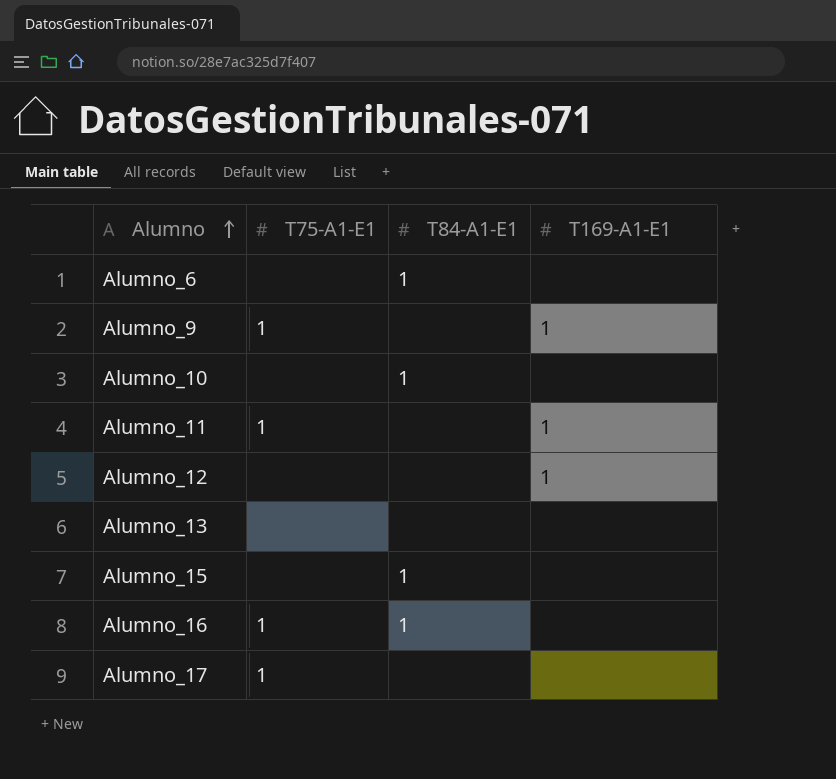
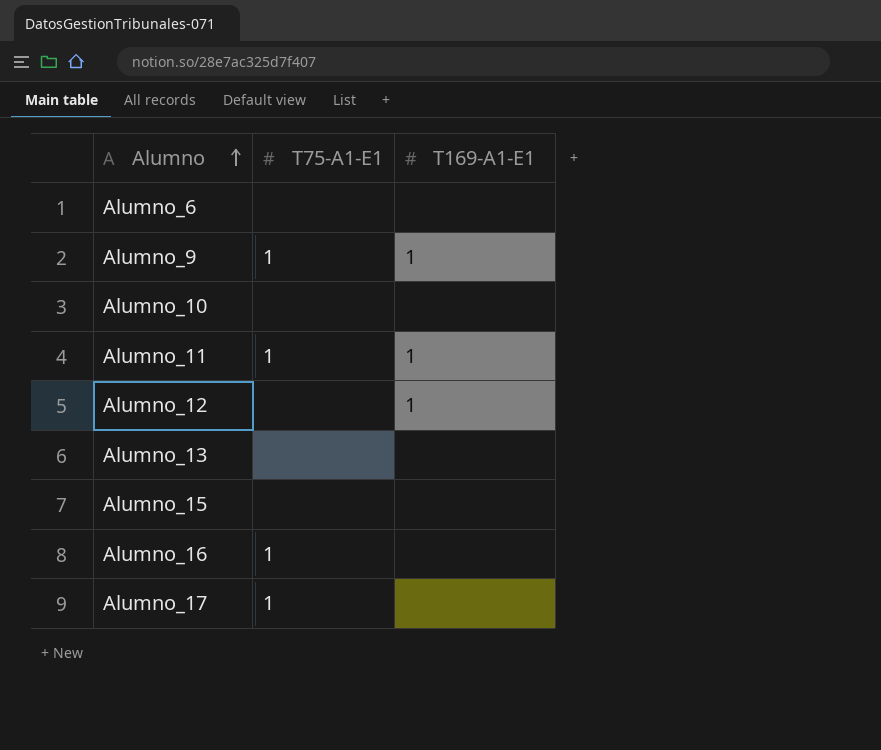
column T84-A1-E1 | position: 3 -> none

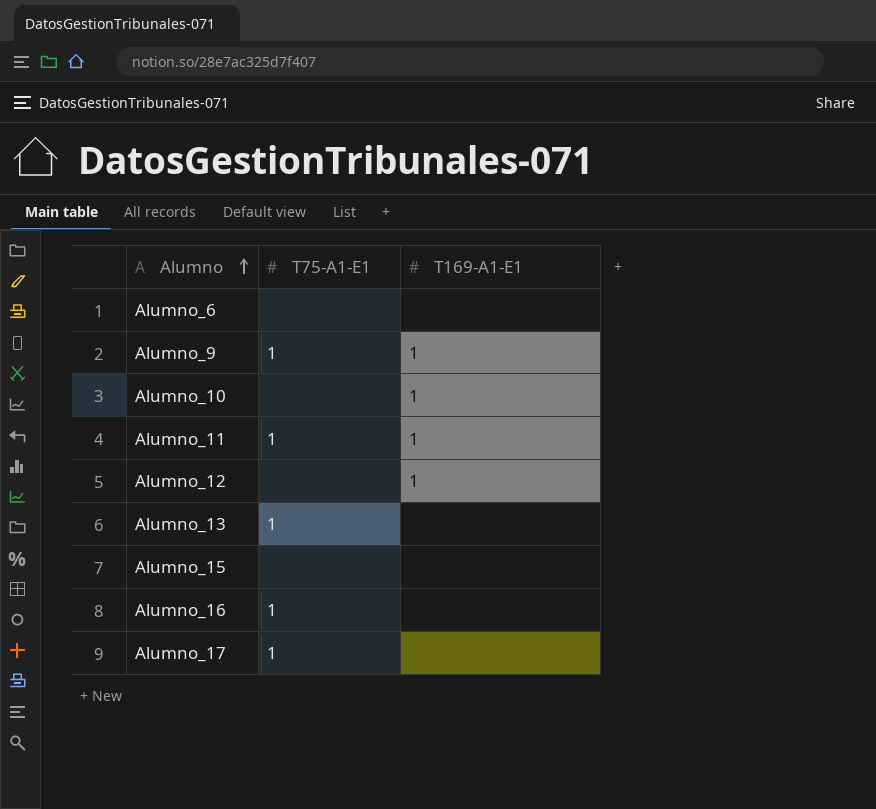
Alumno_10 | T169-A1-E1: none -> 1
Alumno_13 | T75-A1-E1: none -> 1

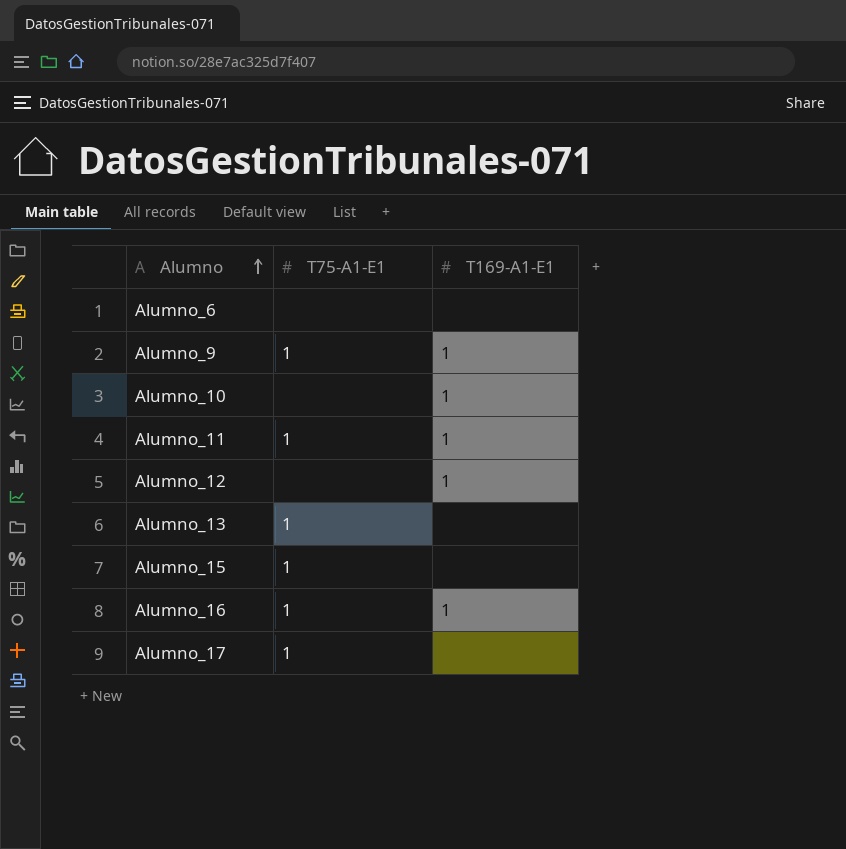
Alumno_15 | T75-A1-E1: none -> 1
Alumno_16 | T169-A1-E1: none -> 1

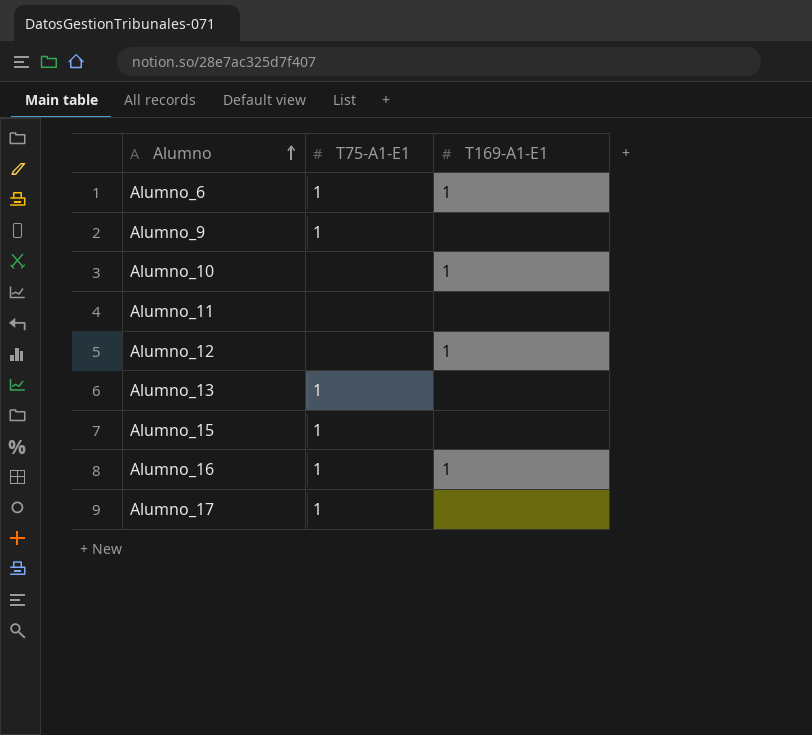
Alumno_6 | T75-A1-E1: none -> 1
Alumno_6 | T169-A1-E1: none -> 1
Alumno_9 | T169-A1-E1: 1 -> none
Alumno_11 | T75-A1-E1: 1 -> none
Alumno_11 | T169-A1-E1: 1 -> none

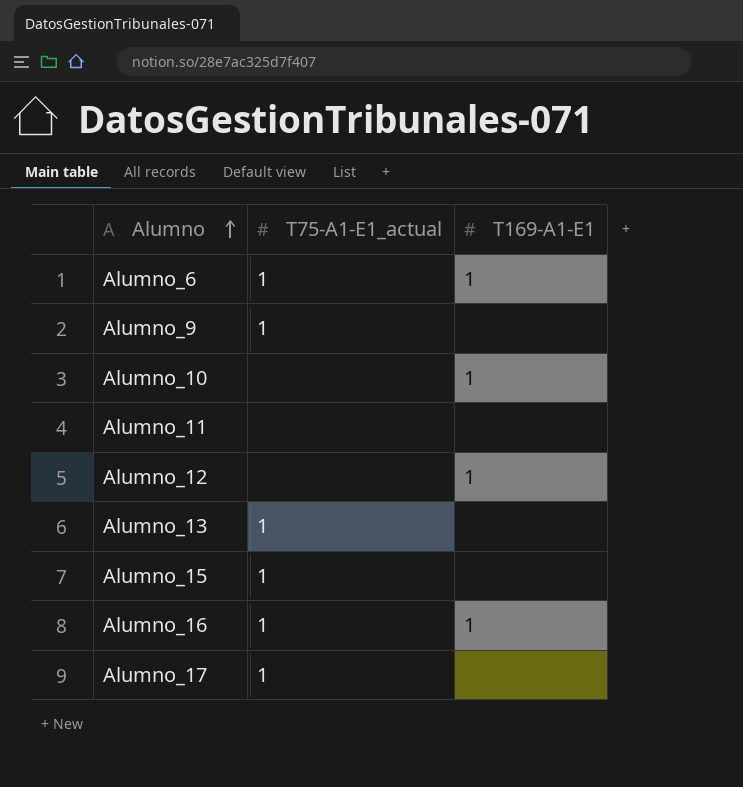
column name: T75-A1-E1 -> T75-A1-E1_actual

